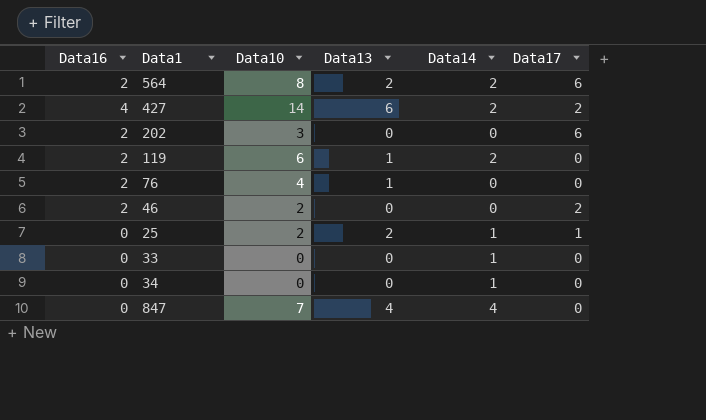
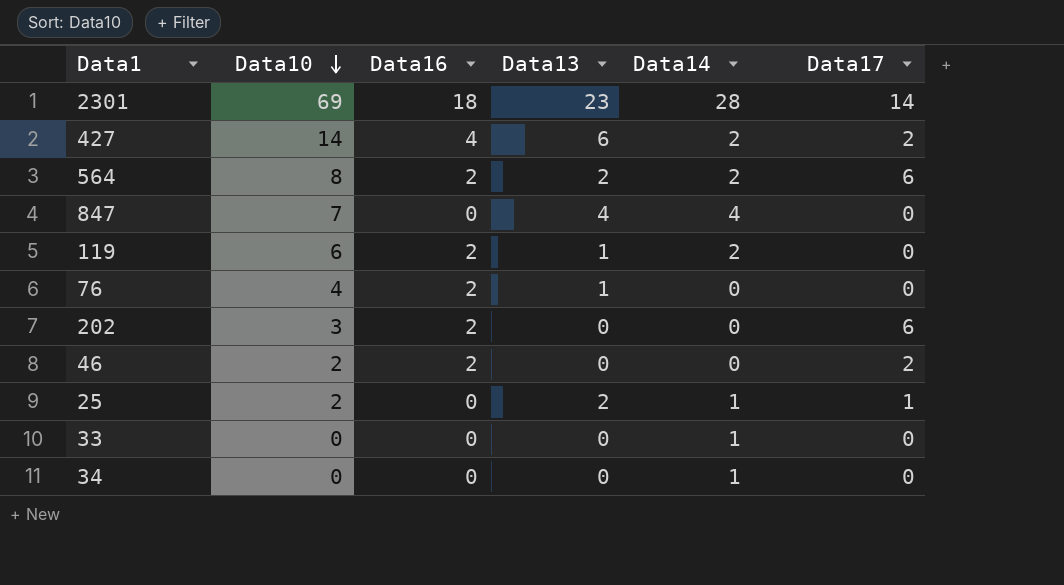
row order: none -> Data10 descending
column Data16 | position: 1 -> 3
row 2301: none -> 69 | 18 | 23 | 28 | 14

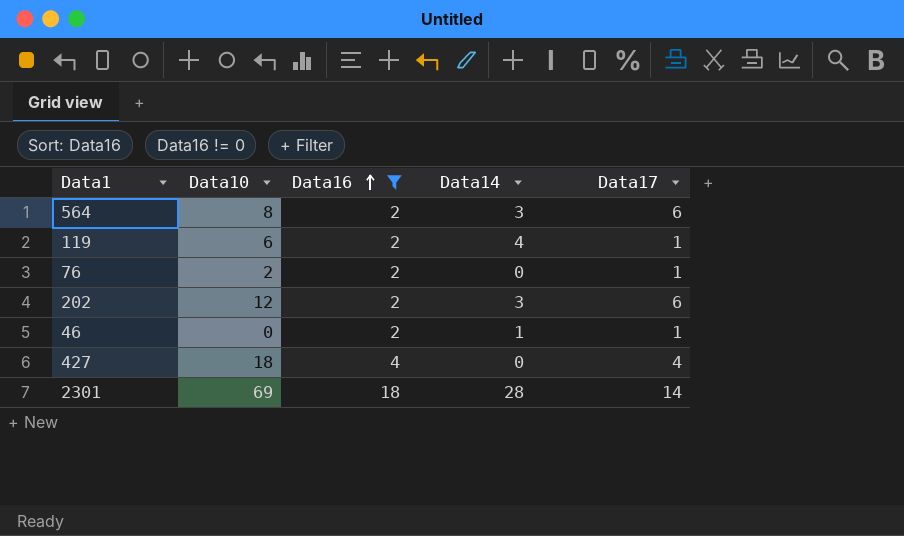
filter: none -> Data16 != 0
row order: Data10 descending -> Data16 ascending
column Data13 | position: 4 -> none
564 | Data14: 2 -> 3
119 | Data14: 2 -> 4
119 | Data17: 0 -> 1
76 | Data10: 4 -> 2
76 | Data17: 0 -> 1
202 | Data10: 3 -> 12
202 | Data14: 0 -> 3
46 | Data10: 2 -> 0
46 | Data14: 0 -> 1
46 | Data17: 2 -> 1
427 | Data10: 14 -> 18
427 | Data14: 2 -> 0
427 | Data17: 2 -> 4

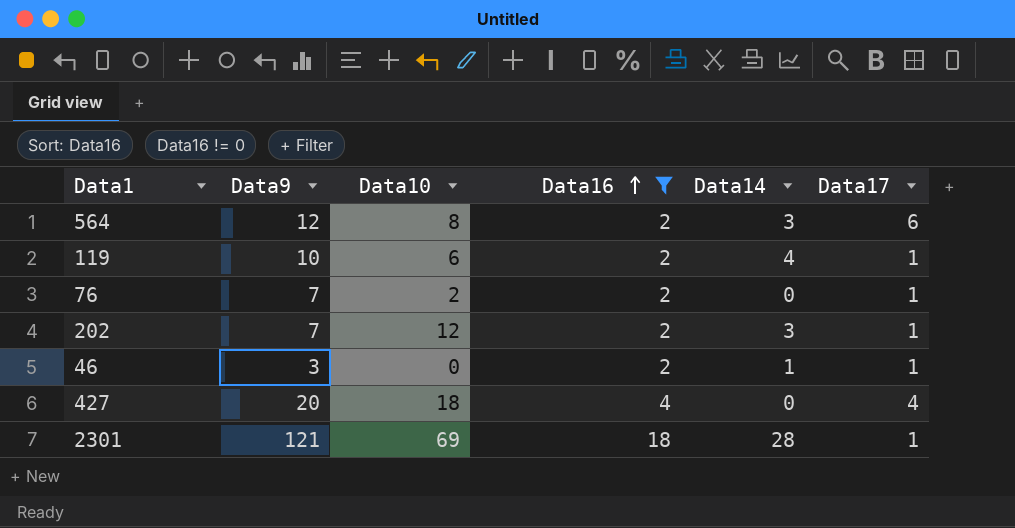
column Data9 | position: none -> 2
202 | Data17: 6 -> 1
2301 | Data17: 14 -> 1

